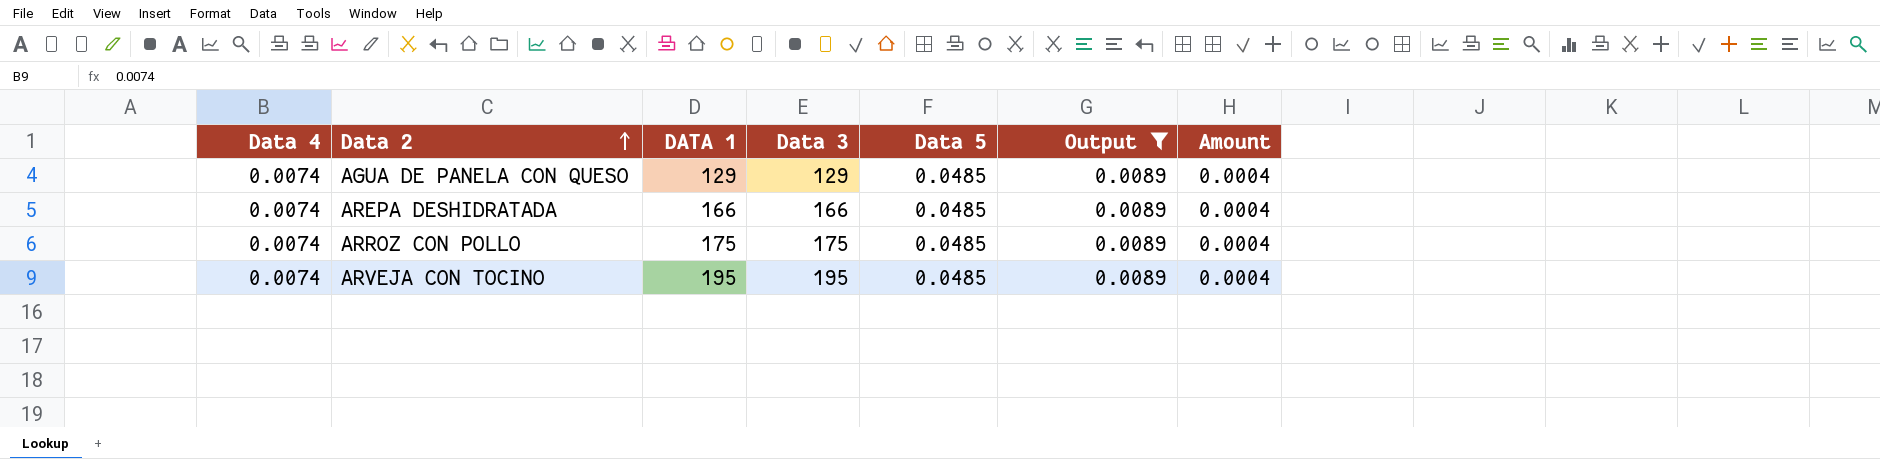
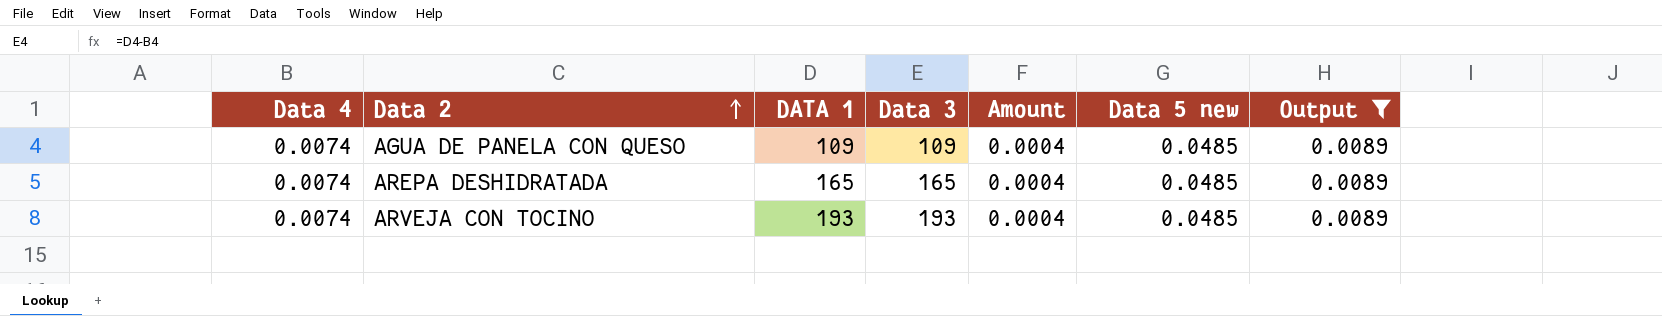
column Amount | position: 7 -> 5
column name: Data 5 -> Data 5 new
row ARROZ CON POLLO: 0.0074 | 175 | 175 | 0.0485 | 0.0089 | 0.0004 -> none
AGUA DE PANELA CON QUESO | DATA 1: 129 -> 109
AGUA DE PANELA CON QUESO | Data 3: 129 -> 109
AREPA DESHIDRATADA | DATA 1: 166 -> 165
AREPA DESHIDRATADA | Data 3: 166 -> 165
ARVEJA CON TOCINO | DATA 1: 195 -> 193
ARVEJA CON TOCINO | Data 3: 195 -> 193

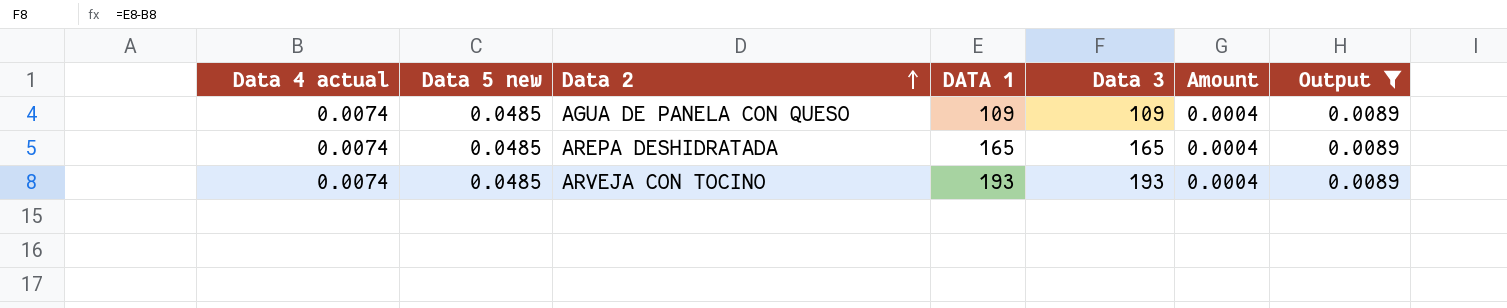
column name: Data 4 -> Data 4 actual
column Data 5 new | position: 6 -> 2

